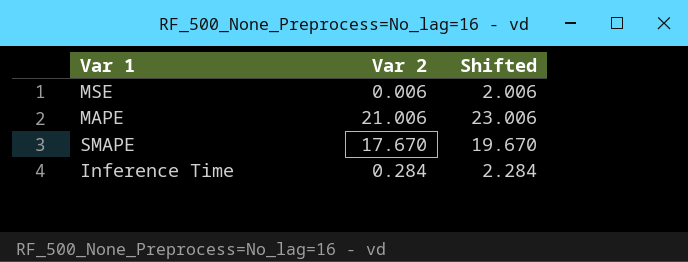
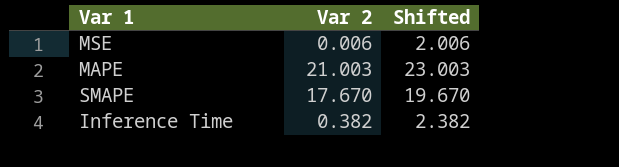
MAPE | Var 2: 21.006 -> 21.003
MAPE | Shifted: 23.006 -> 23.003
Inference Time | Var 2: 0.284 -> 0.382
Inference Time | Shifted: 2.284 -> 2.382

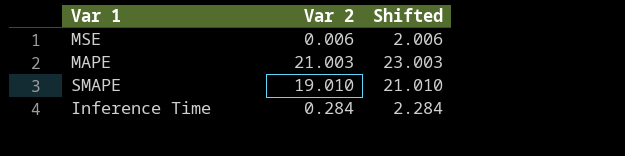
SMAPE | Var 2: 17.670 -> 19.010
SMAPE | Shifted: 19.670 -> 21.010
Inference Time | Var 2: 0.382 -> 0.284
Inference Time | Shifted: 2.382 -> 2.284

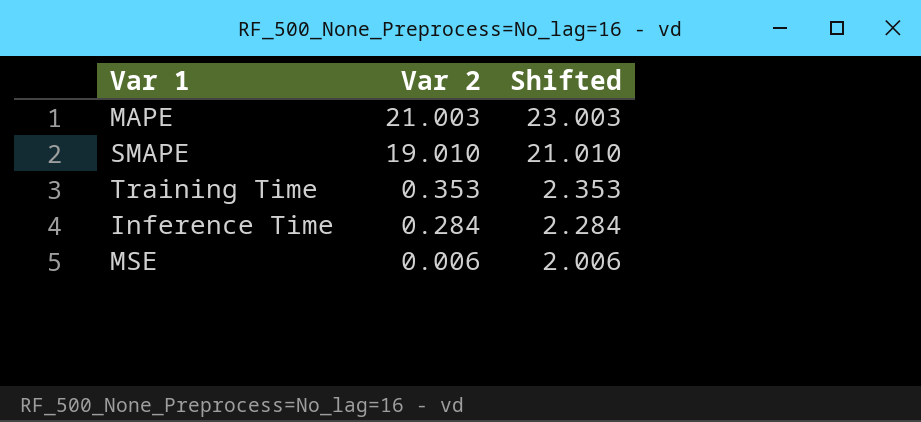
row order: none -> Var 2 descending
row Training Time: none -> 0.353 | 2.353

